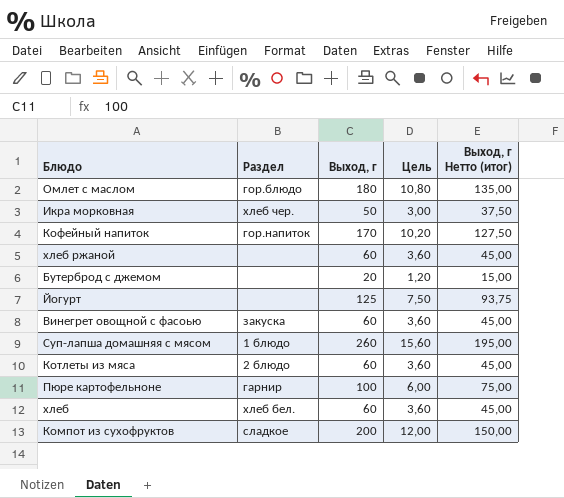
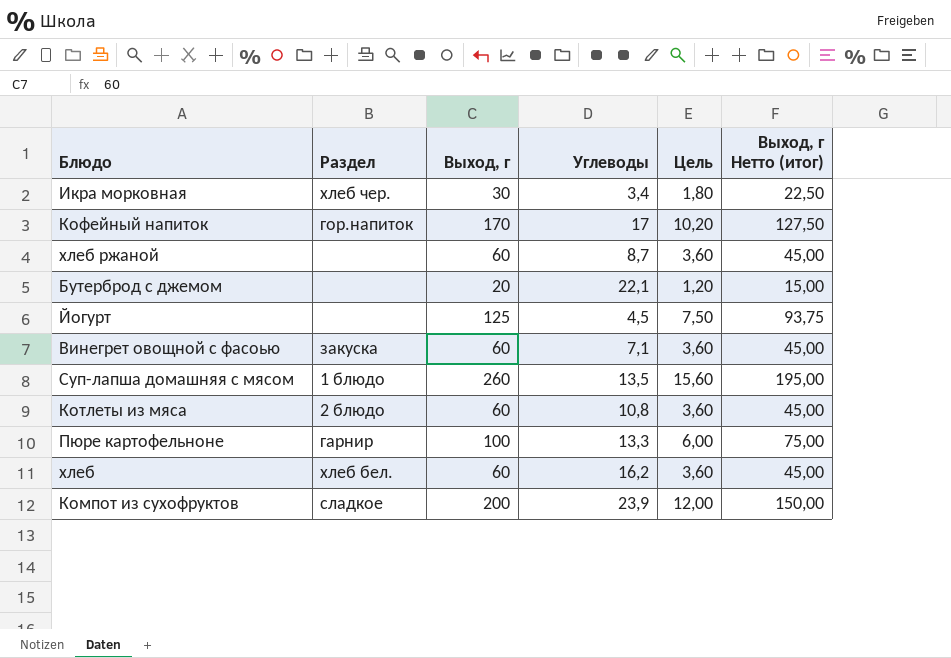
column Углеводы | position: none -> 4
row Омлет с маслом: гор.блюдо | 180 | 10,80 | 135,00 -> none
Икра морковная | Выход, г: 50 -> 30
Икра морковная | Цель: 3,00 -> 1,80
Икра морковная | Выход, г Нетто (итог): 37,50 -> 22,50

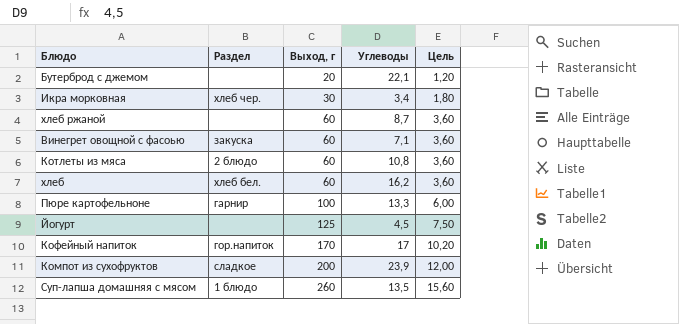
row order: none -> Выход, г ascending
column Выход, г Нетто (итог) | formula: [Выход, г] * 0,75 -> none

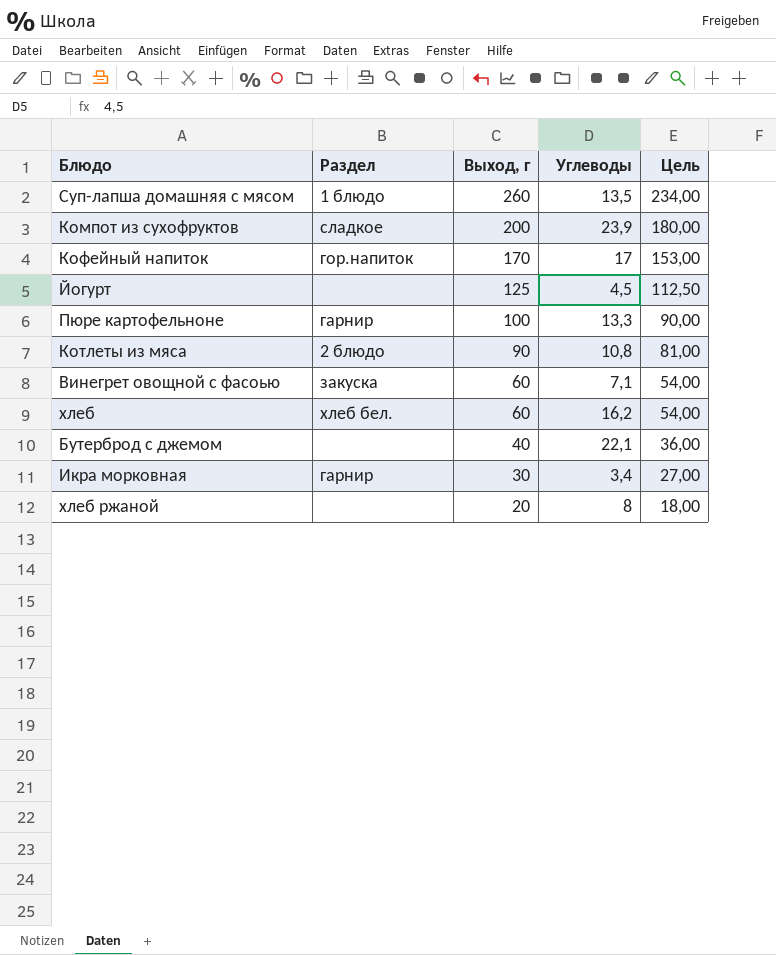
row order: Выход, г ascending -> Выход, г descending
column Цель | formula: [Выход, г] * 0,06 -> [Выход, г] * 0,9
Котлеты из мяса | Выход, г: 60 -> 90
Бутерброд с джемом | Выход, г: 20 -> 40
Икра морковная | Раздел: хлеб чер. -> гарнир
хлеб ржаной | Выход, г: 60 -> 20
хлеб ржаной | Углеводы: 8,7 -> 8

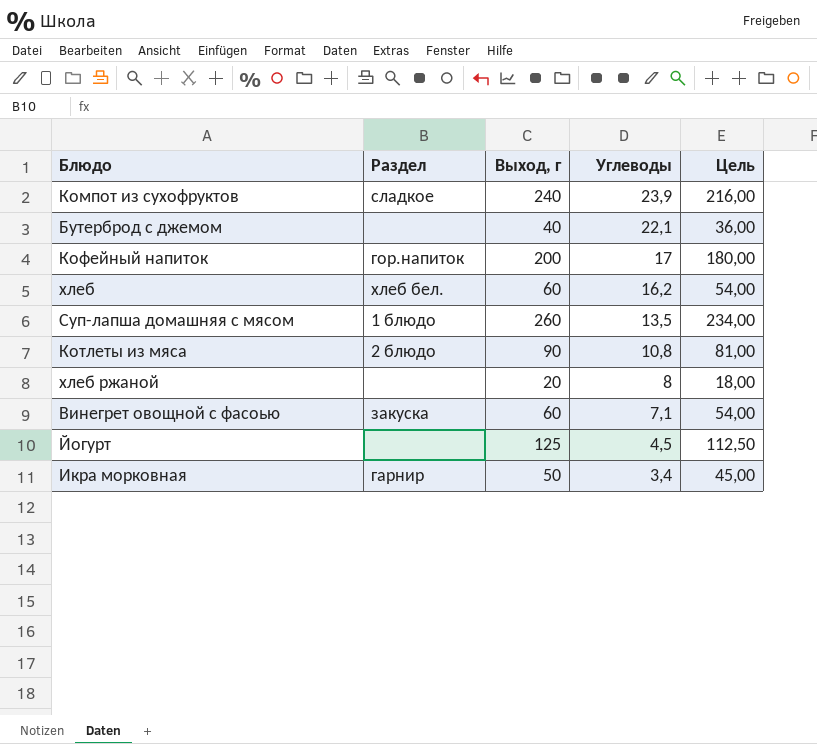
row order: Выход, г descending -> Углеводы descending
row Пюре картофельноне: гарнир | 100 | 13,3 | 90,00 -> none
Компот из сухофруктов | Выход, г: 200 -> 240
Компот из сухофруктов | Цель: 180,00 -> 216,00
Кофейный напиток | Выход, г: 170 -> 200
Кофейный напиток | Цель: 153,00 -> 180,00
Икра морковная | Выход, г: 30 -> 50
Икра морковная | Цель: 27,00 -> 45,00

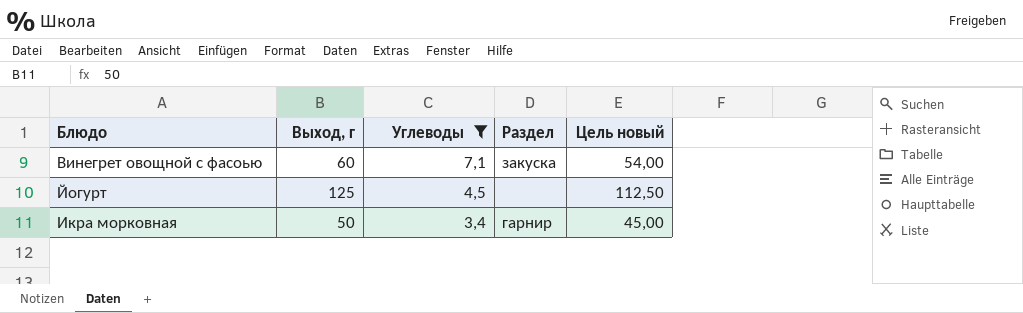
filter: none -> Углеводы <= 7,1
column Раздел | position: 2 -> 4
column name: Цель -> Цель новый

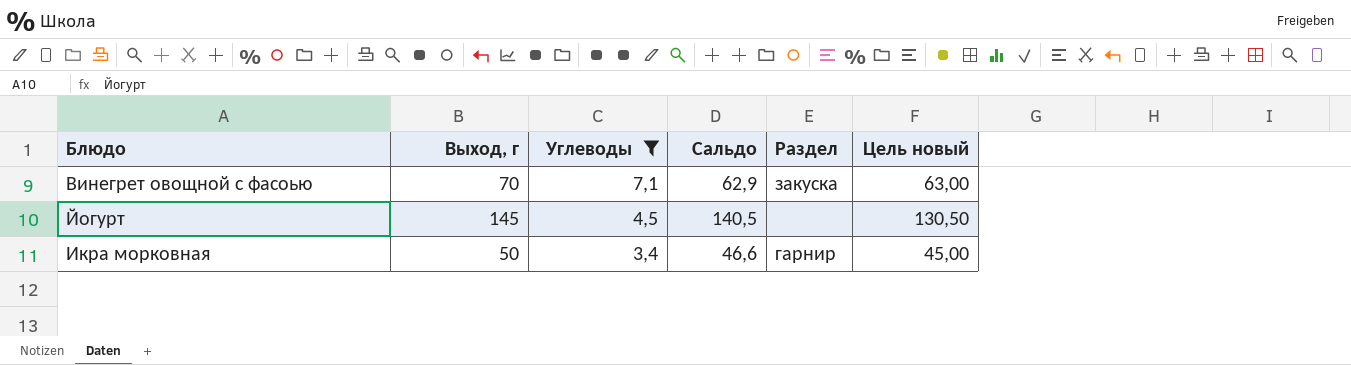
column Сальдо | formula: none -> [Выход, г] - [Углеводы]
Винегрет овощной с фасоью | Выход, г: 60 -> 70
Винегрет овощной с фасоью | Цель новый: 54,00 -> 63,00
Йогурт | Выход, г: 125 -> 145
Йогурт | Цель новый: 112,50 -> 130,50

